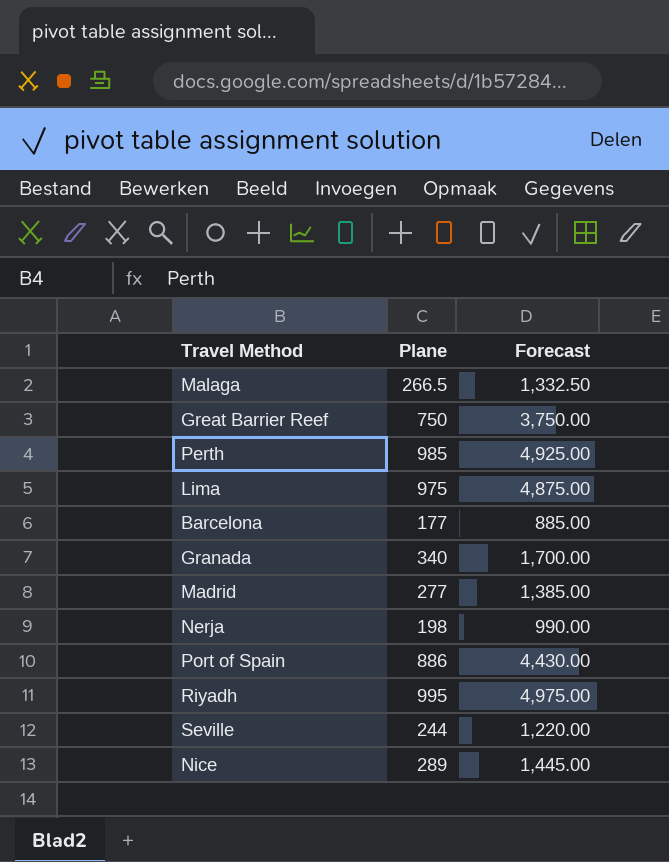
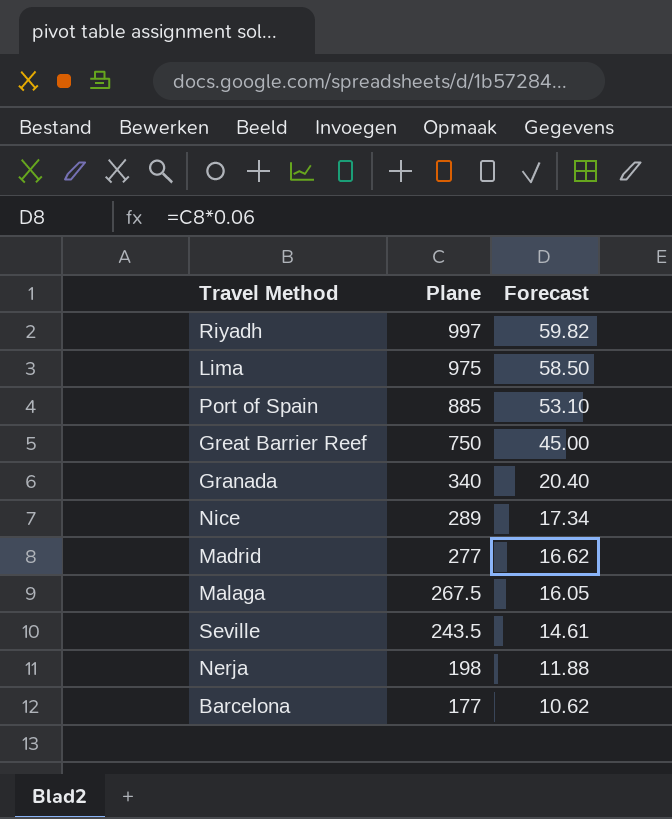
row order: none -> Plane descending
column Forecast | formula: [Plane] * 5 -> [Plane] * 0.06
row Perth: 985 | 4,925.00 -> none
Riyadh | Plane: 995 -> 997
Port of Spain | Plane: 886 -> 885
Malaga | Plane: 266.5 -> 267.5
Seville | Plane: 244 -> 243.5

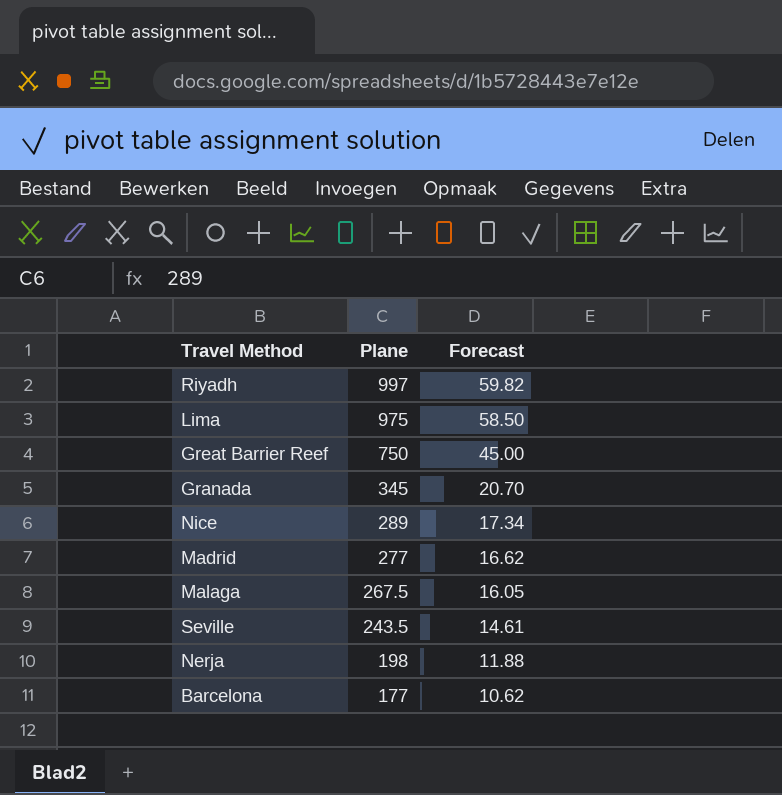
row Port of Spain: 885 | 53.10 -> none
Granada | Plane: 340 -> 345
Granada | Forecast: 20.40 -> 20.70

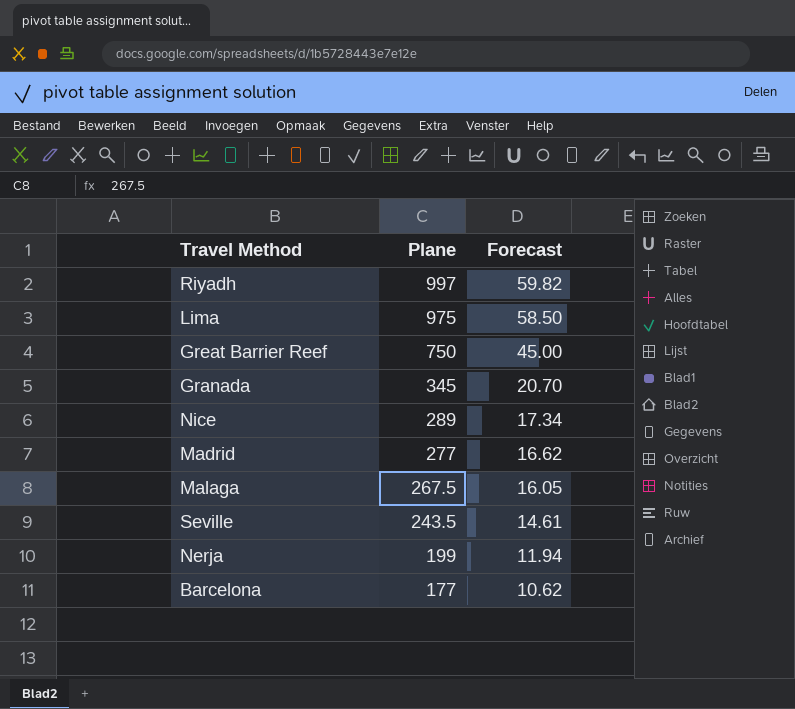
Nerja | Plane: 198 -> 199
Nerja | Forecast: 11.88 -> 11.94

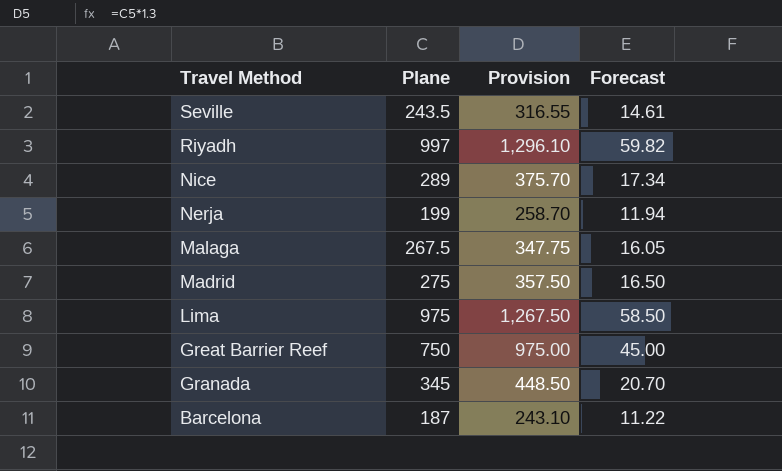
row order: Plane descending -> Travel Method descending
column Provision | formula: none -> [Plane] * 1.3
Madrid | Plane: 277 -> 275
Madrid | Forecast: 16.62 -> 16.50
Barcelona | Plane: 177 -> 187
Barcelona | Forecast: 10.62 -> 11.22

